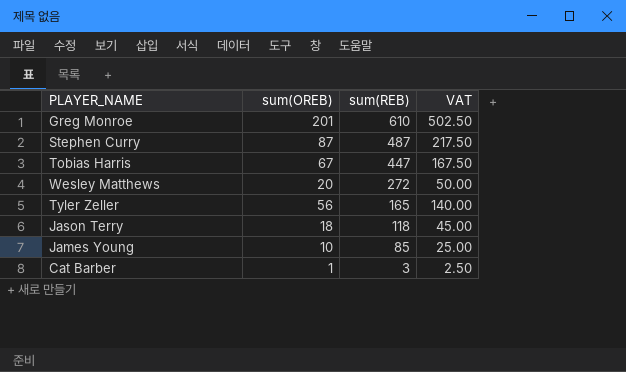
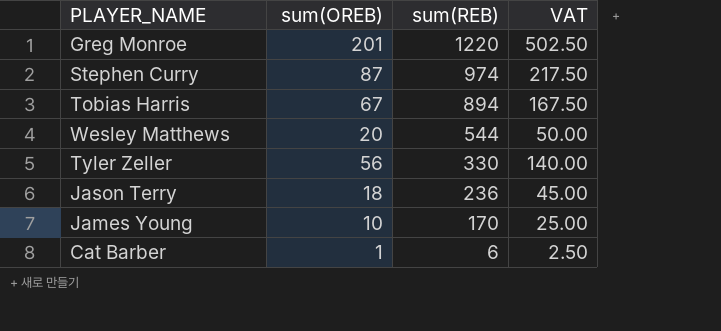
Greg Monroe | sum(REB): 610 -> 1220
Stephen Curry | sum(REB): 487 -> 974
Tobias Harris | sum(REB): 447 -> 894
Wesley Matthews | sum(REB): 272 -> 544
Tyler Zeller | sum(REB): 165 -> 330
Jason Terry | sum(REB): 118 -> 236
James Young | sum(REB): 85 -> 170
Cat Barber | sum(REB): 3 -> 6

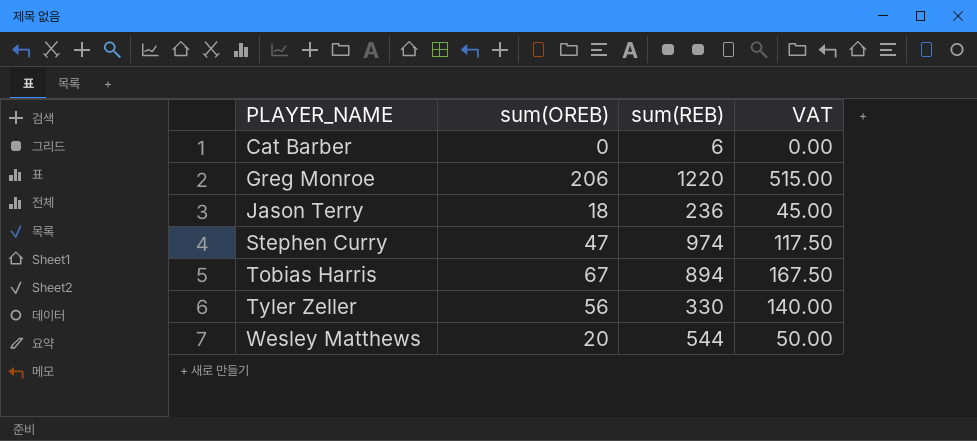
row order: sum(REB) descending -> PLAYER_NAME ascending
row James Young: 10 | 170 | 25.00 -> none
Cat Barber | sum(OREB): 1 -> 0
Cat Barber | VAT: 2.50 -> 0.00
Greg Monroe | sum(OREB): 201 -> 206
Greg Monroe | VAT: 502.50 -> 515.00
Stephen Curry | sum(OREB): 87 -> 47
Stephen Curry | VAT: 217.50 -> 117.50

